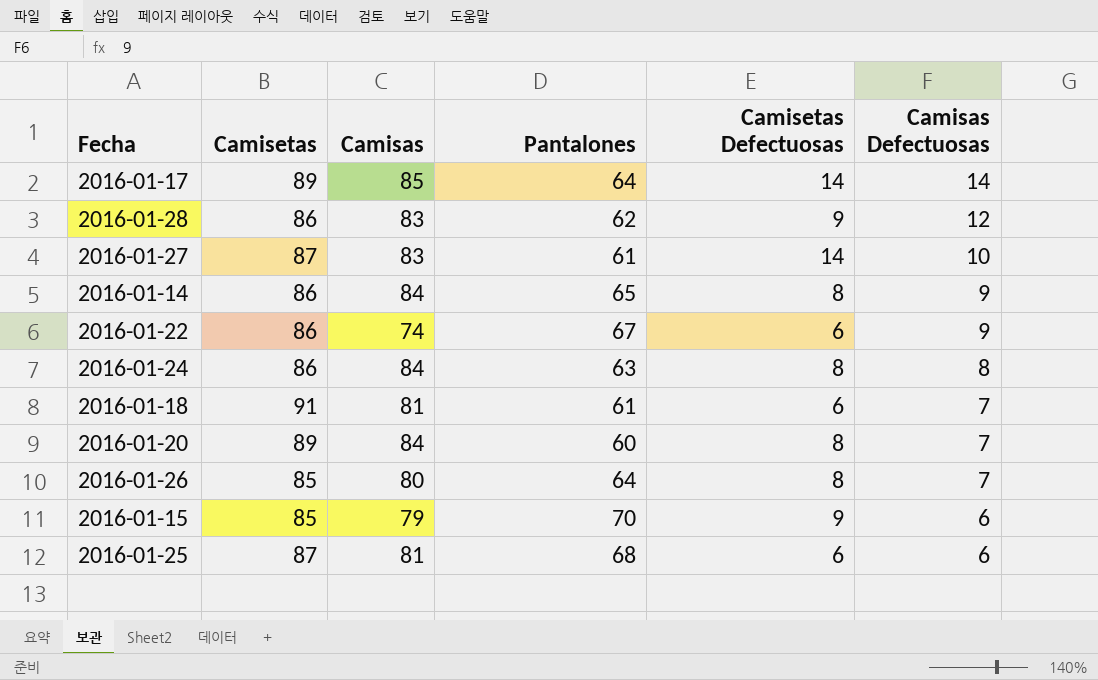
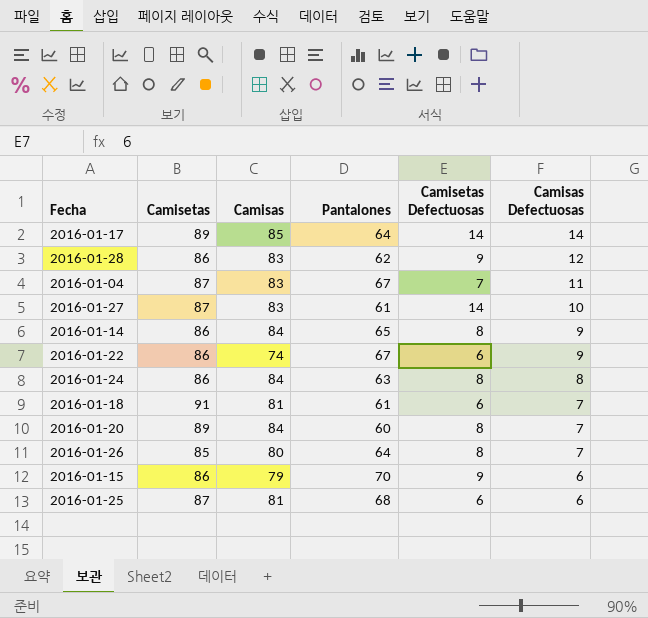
row 2016-01-04: none -> 87 | 83 | 67 | 7 | 11
2016-01-15 | Camisetas: 85 -> 86

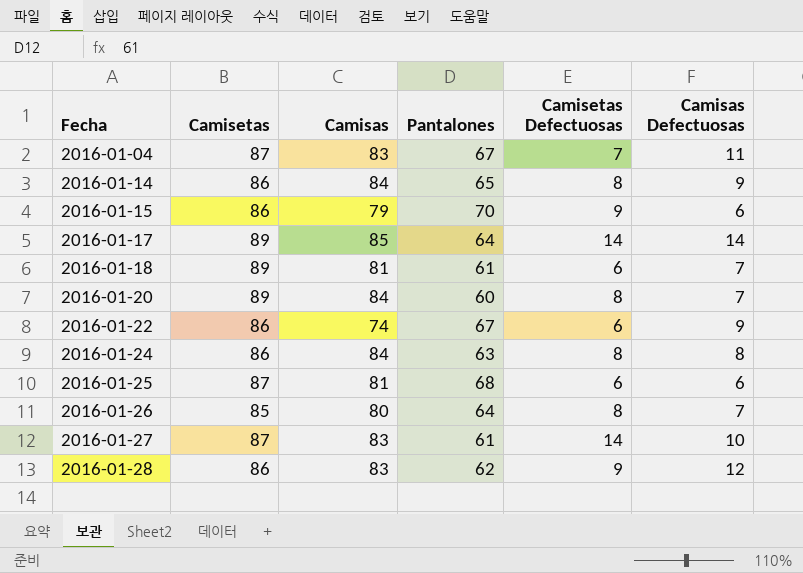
row order: Camisas Defectuosas descending -> Fecha ascending
2016-01-18 | Camisetas: 91 -> 89

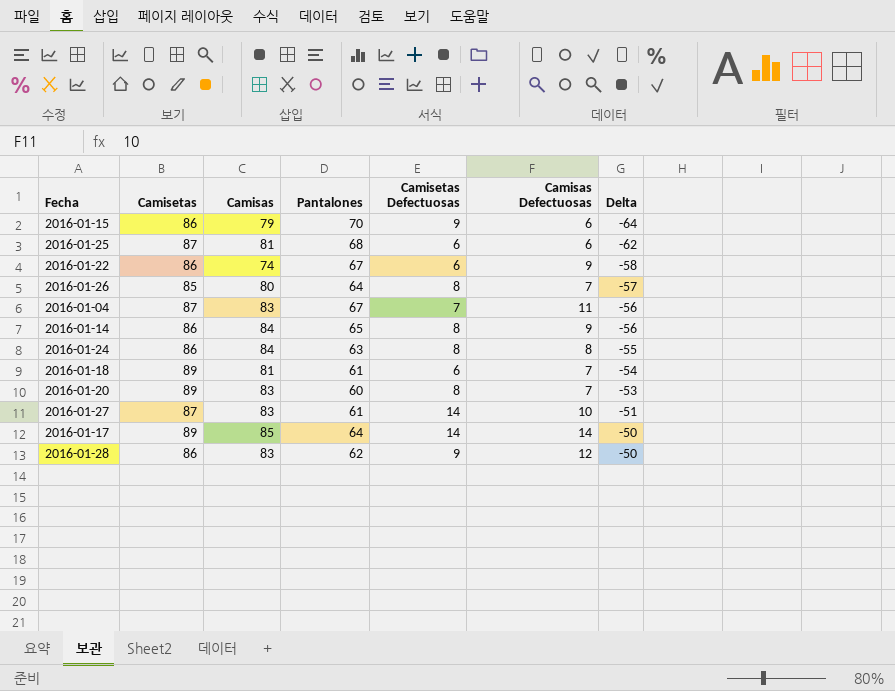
row order: Fecha ascending -> Delta ascending
column Delta | formula: none -> [Camisas Defectuosas] - [Pantalones]
2016-01-20 | Camisas: 84 -> 83

